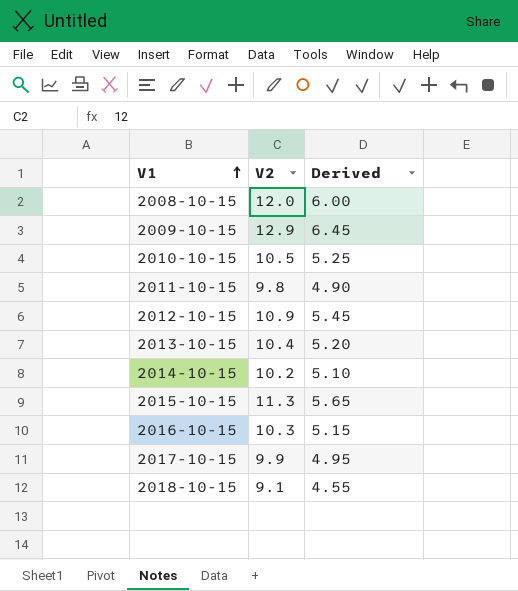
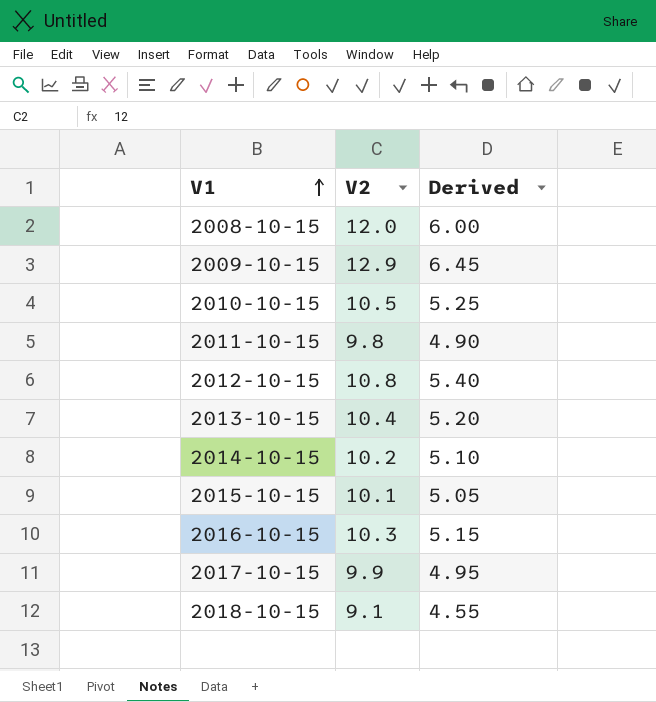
2012-10-15 | V2: 10.9 -> 10.8
2012-10-15 | Derived: 5.45 -> 5.40
2015-10-15 | V2: 11.3 -> 10.1
2015-10-15 | Derived: 5.65 -> 5.05

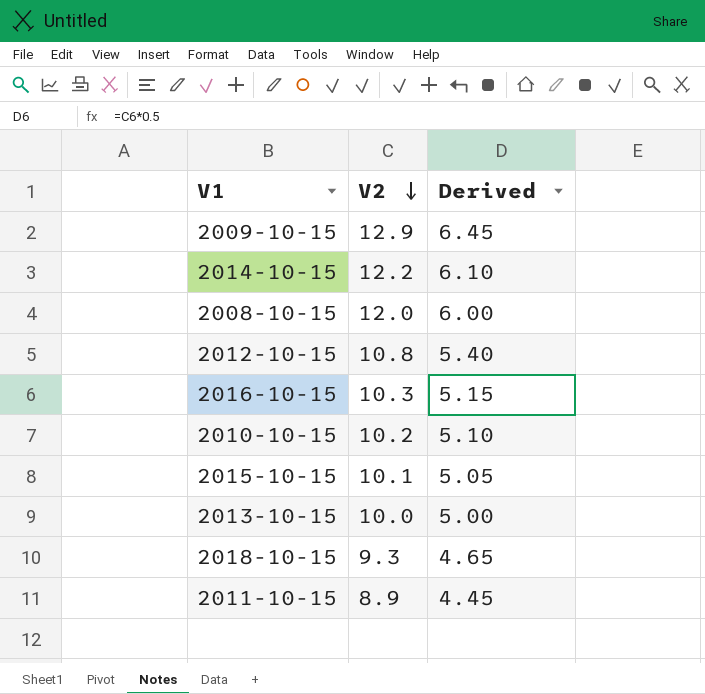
row order: V1 ascending -> V2 descending
row 2017-10-15: 9.9 | 4.95 -> none
2014-10-15 | V2: 10.2 -> 12.2
2014-10-15 | Derived: 5.10 -> 6.10
2010-10-15 | V2: 10.5 -> 10.2
2010-10-15 | Derived: 5.25 -> 5.10
2013-10-15 | V2: 10.4 -> 10.0
2013-10-15 | Derived: 5.20 -> 5.00
2018-10-15 | V2: 9.1 -> 9.3
2018-10-15 | Derived: 4.55 -> 4.65
2011-10-15 | V2: 9.8 -> 8.9
2011-10-15 | Derived: 4.90 -> 4.45

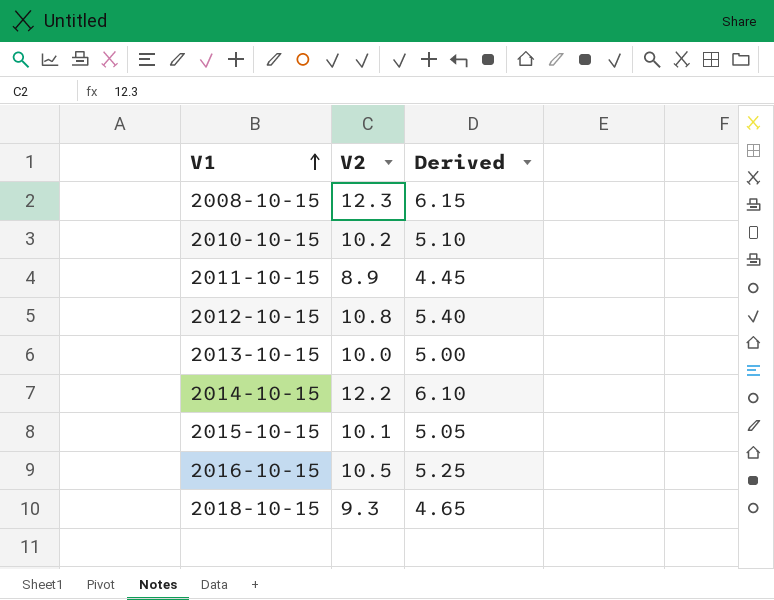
row order: V2 descending -> V1 ascending
row 2009-10-15: 12.9 | 6.45 -> none
2008-10-15 | V2: 12.0 -> 12.3
2008-10-15 | Derived: 6.00 -> 6.15
2016-10-15 | V2: 10.3 -> 10.5
2016-10-15 | Derived: 5.15 -> 5.25

